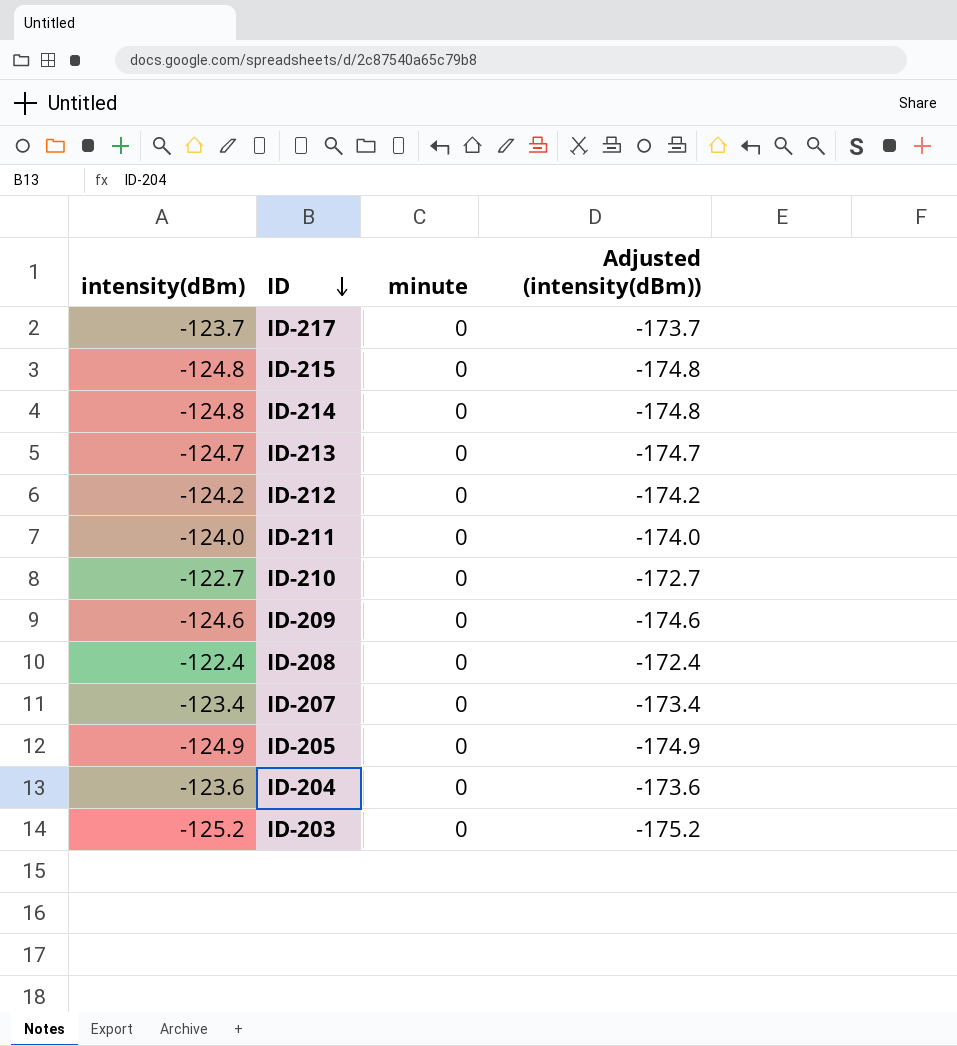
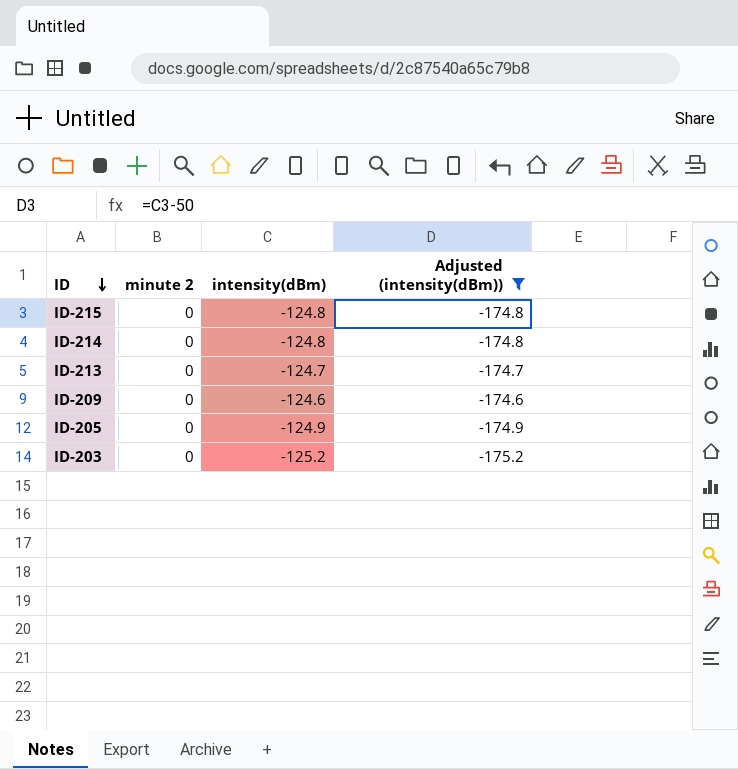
filter: none -> Adjusted (intensity(dBm)) <= -174.6
column name: minute -> minute 2
column intensity(dBm) | position: 1 -> 3

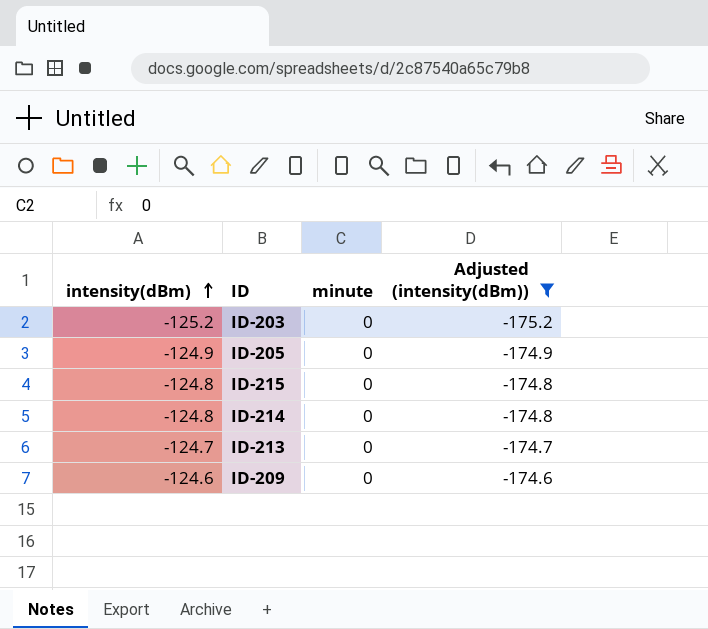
row order: ID descending -> intensity(dBm) ascending
column intensity(dBm) | position: 3 -> 1
column name: minute 2 -> minute

